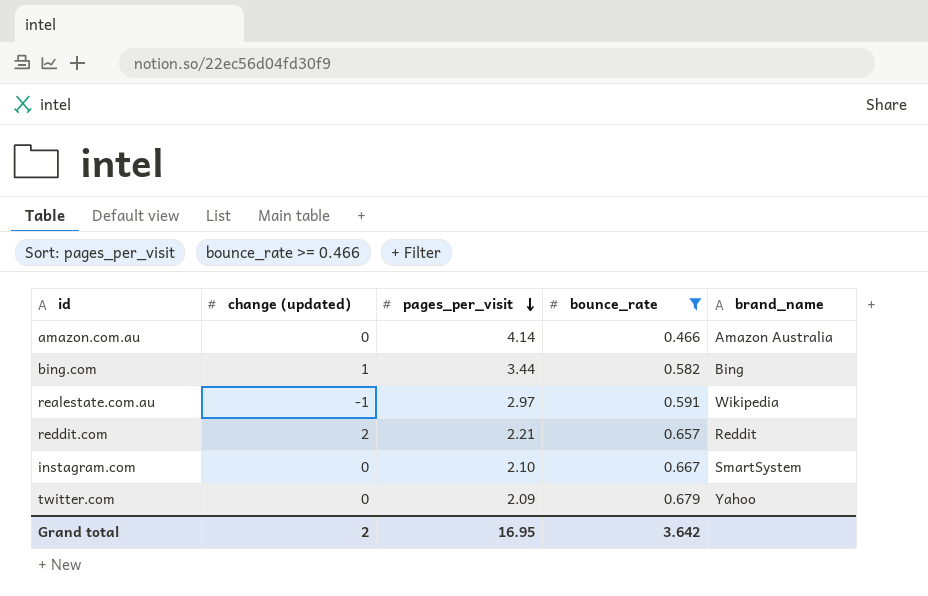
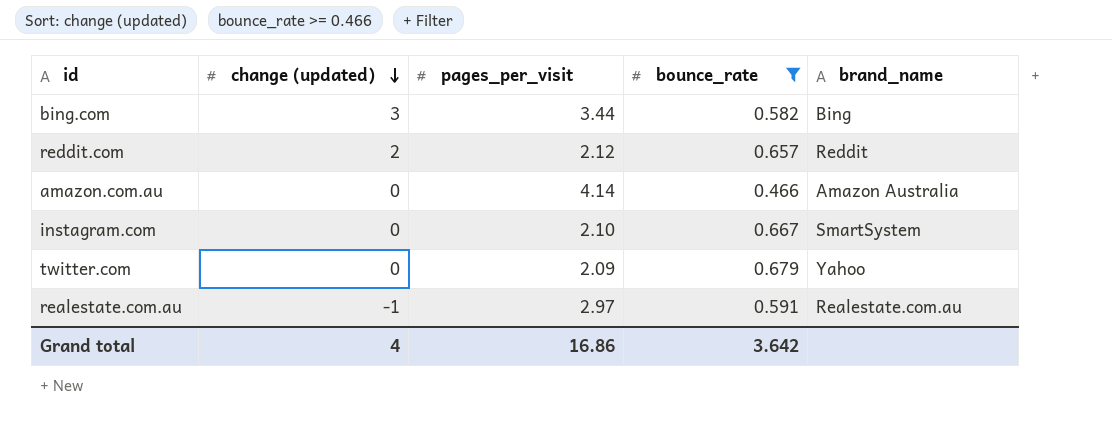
row order: pages_per_visit descending -> change (updated) descending
bing.com | change (updated): 1 -> 3
reddit.com | pages_per_visit: 2.21 -> 2.12
realestate.com.au | brand_name: Wikipedia -> Realestate.com.au
Grand total | change (updated): 2 -> 4
Grand total | pages_per_visit: 16.95 -> 16.86

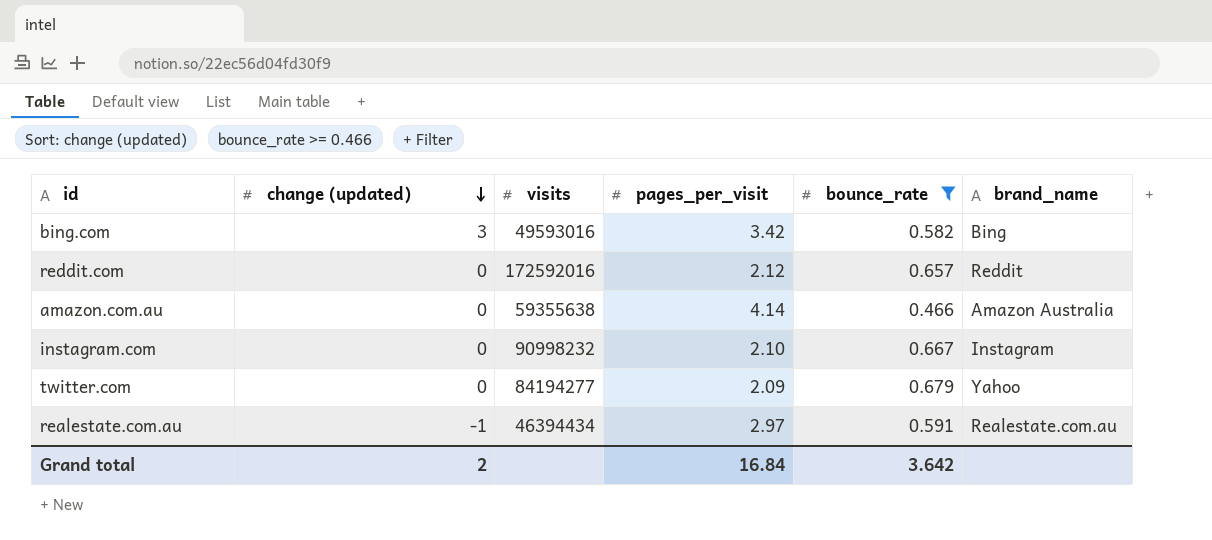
column visits | position: none -> 3
bing.com | pages_per_visit: 3.44 -> 3.42
reddit.com | change (updated): 2 -> 0
instagram.com | brand_name: SmartSystem -> Instagram
Grand total | change (updated): 4 -> 2
Grand total | pages_per_visit: 16.86 -> 16.84

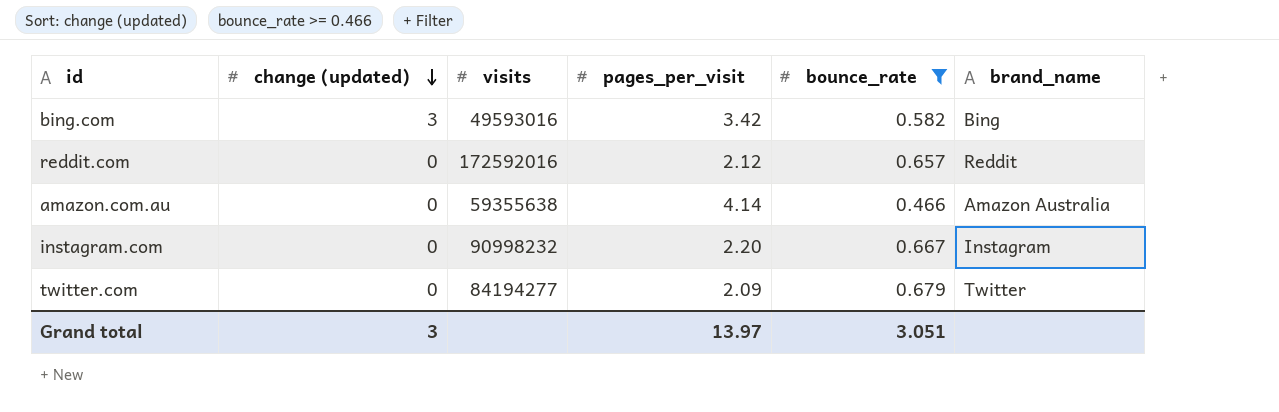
row realestate.com.au: -1 | 46394434 | 2.97 | 0.591 | Realestate.com.au -> none
instagram.com | pages_per_visit: 2.10 -> 2.20
twitter.com | brand_name: Yahoo -> Twitter
Grand total | change (updated): 2 -> 3
Grand total | pages_per_visit: 16.84 -> 13.97
Grand total | bounce_rate: 3.642 -> 3.051

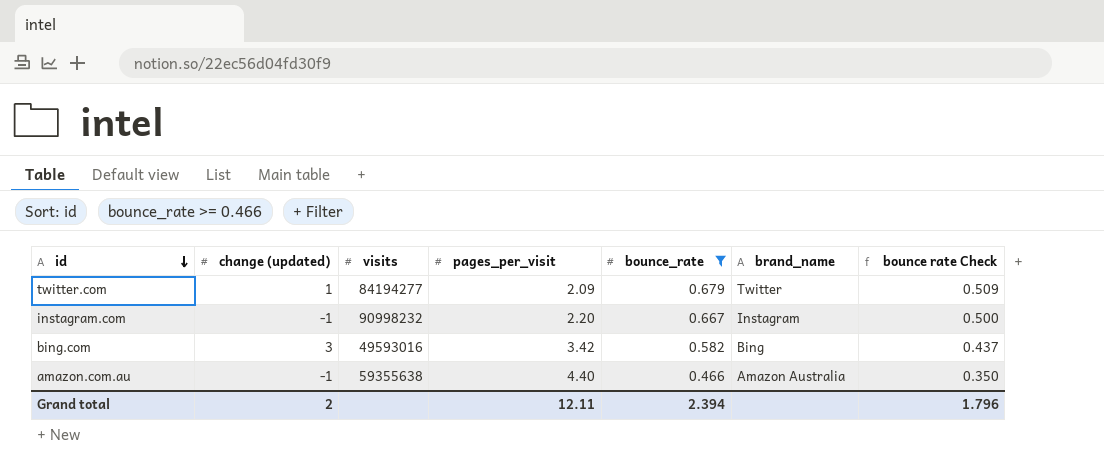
row order: change (updated) descending -> id descending
column bounce rate Check | formula: none -> [bounce_rate] * 0.75
row reddit.com: 0 | 172592016 | 2.12 | 0.657 | Reddit -> none
twitter.com | change (updated): 0 -> 1
instagram.com | change (updated): 0 -> -1
amazon.com.au | change (updated): 0 -> -1
amazon.com.au | pages_per_visit: 4.14 -> 4.40
Grand total | change (updated): 3 -> 2
Grand total | pages_per_visit: 13.97 -> 12.11
Grand total | bounce_rate: 3.051 -> 2.394

